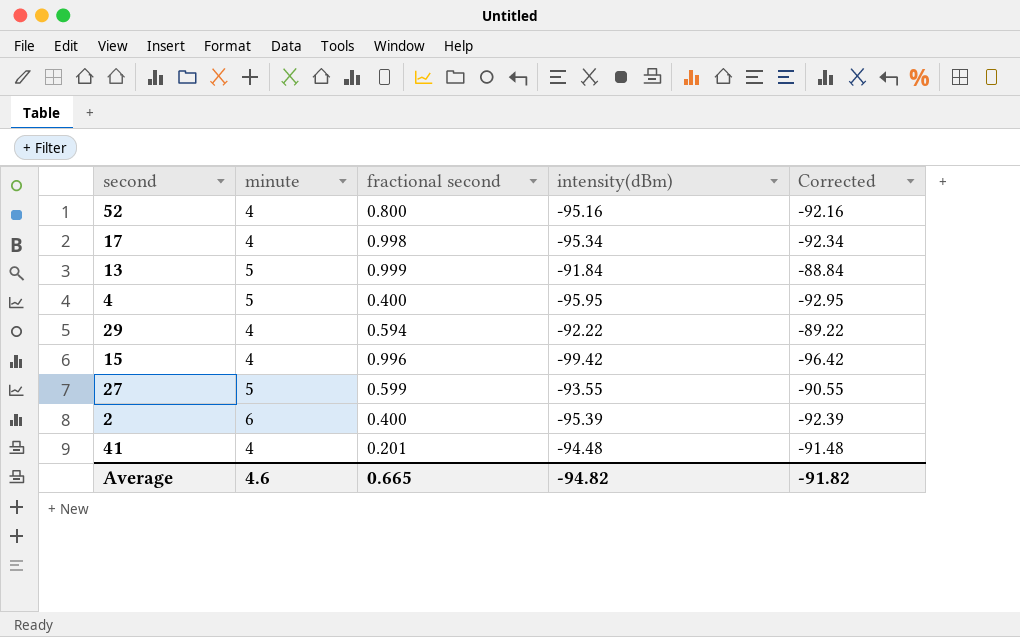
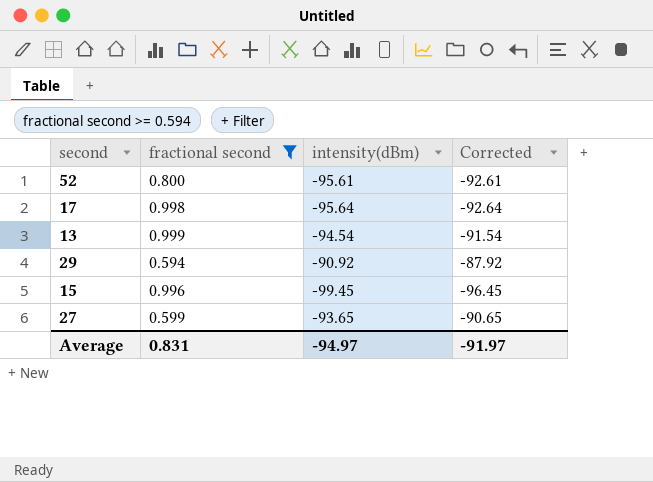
filter: none -> fractional second >= 0.594
column minute | position: 2 -> none
52 | intensity(dBm): -95.16 -> -95.61
52 | Corrected: -92.16 -> -92.61
17 | intensity(dBm): -95.34 -> -95.64
17 | Corrected: -92.34 -> -92.64
13 | intensity(dBm): -91.84 -> -94.54
13 | Corrected: -88.84 -> -91.54
29 | intensity(dBm): -92.22 -> -90.92
29 | Corrected: -89.22 -> -87.92
15 | intensity(dBm): -99.42 -> -99.45
15 | Corrected: -96.42 -> -96.45
27 | intensity(dBm): -93.55 -> -93.65
27 | Corrected: -90.55 -> -90.65
Average | fractional second: 0.665 -> 0.831
Average | intensity(dBm): -94.82 -> -94.97
Average | Corrected: -91.82 -> -91.97

